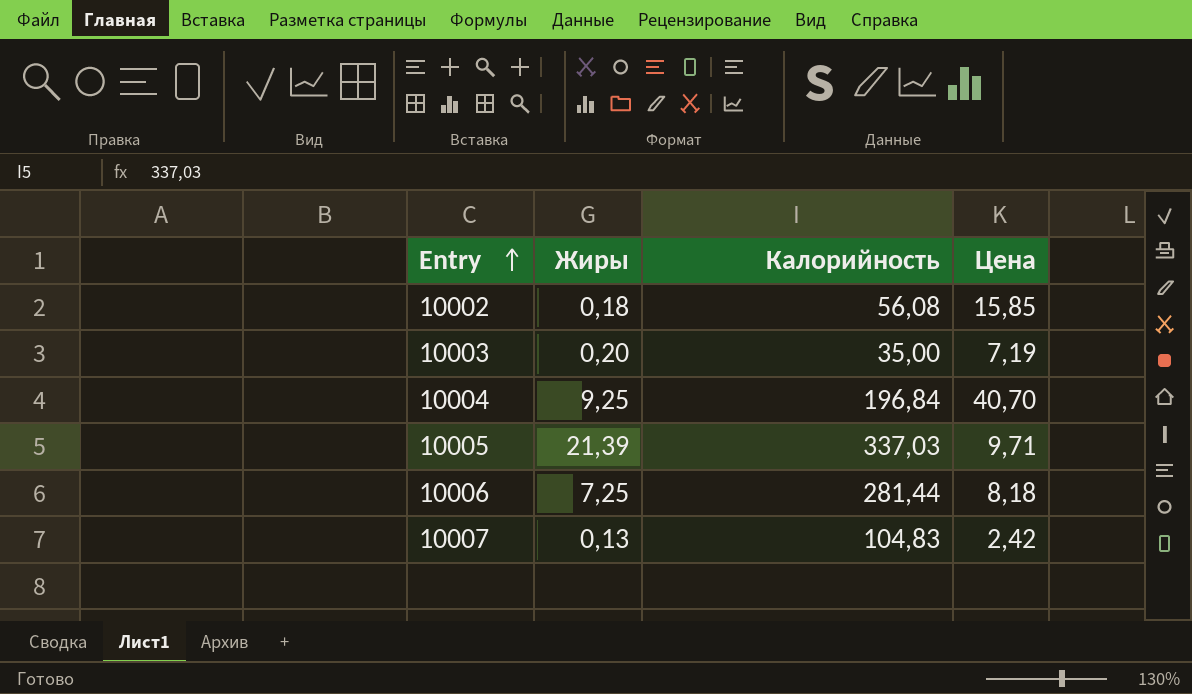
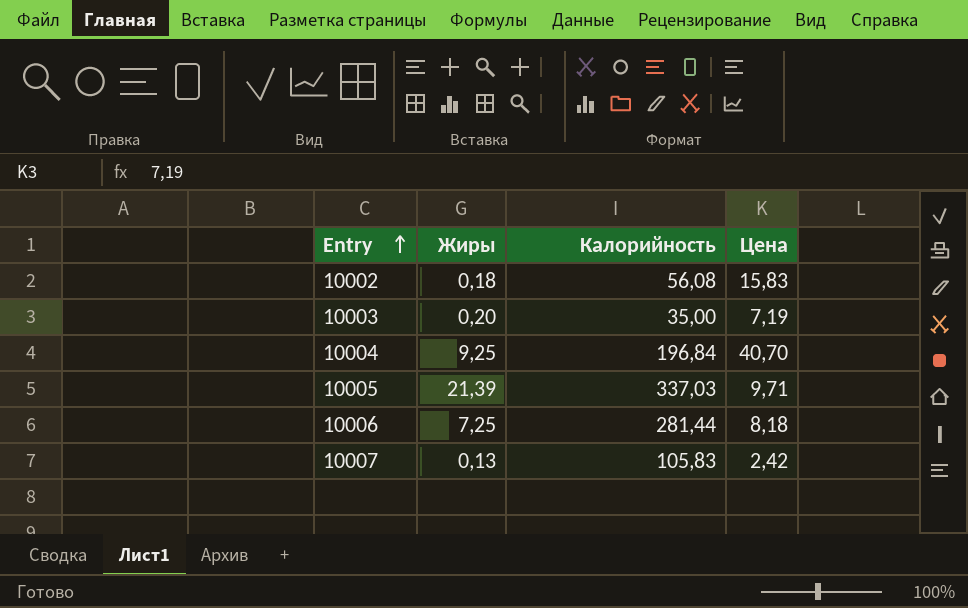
10002 | Цена: 15,85 -> 15,83
10007 | Калорийность: 104,83 -> 105,83

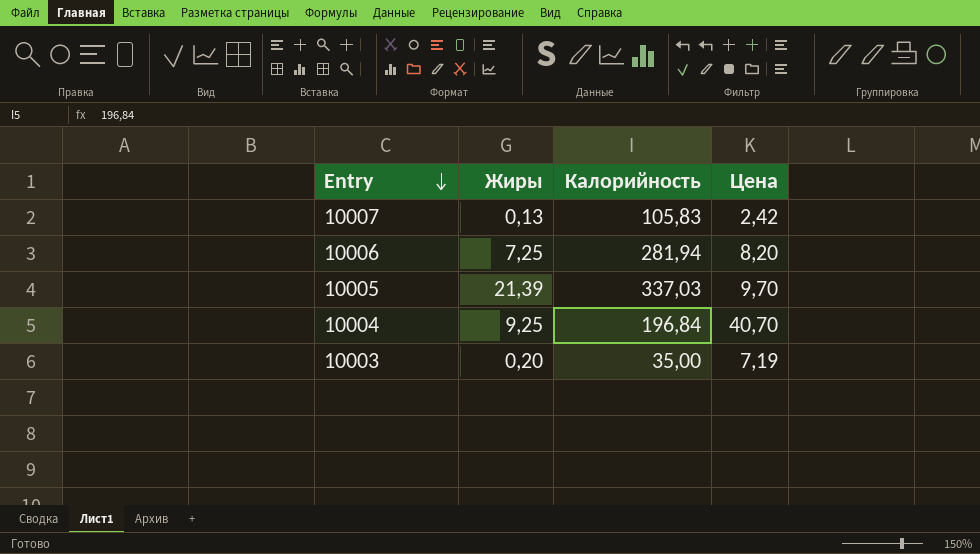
row order: Entry ascending -> Entry descending
row 10002: 0,18 | 56,08 | 15,83 -> none
10006 | Калорийность: 281,44 -> 281,94
10006 | Цена: 8,18 -> 8,20
10005 | Цена: 9,71 -> 9,70

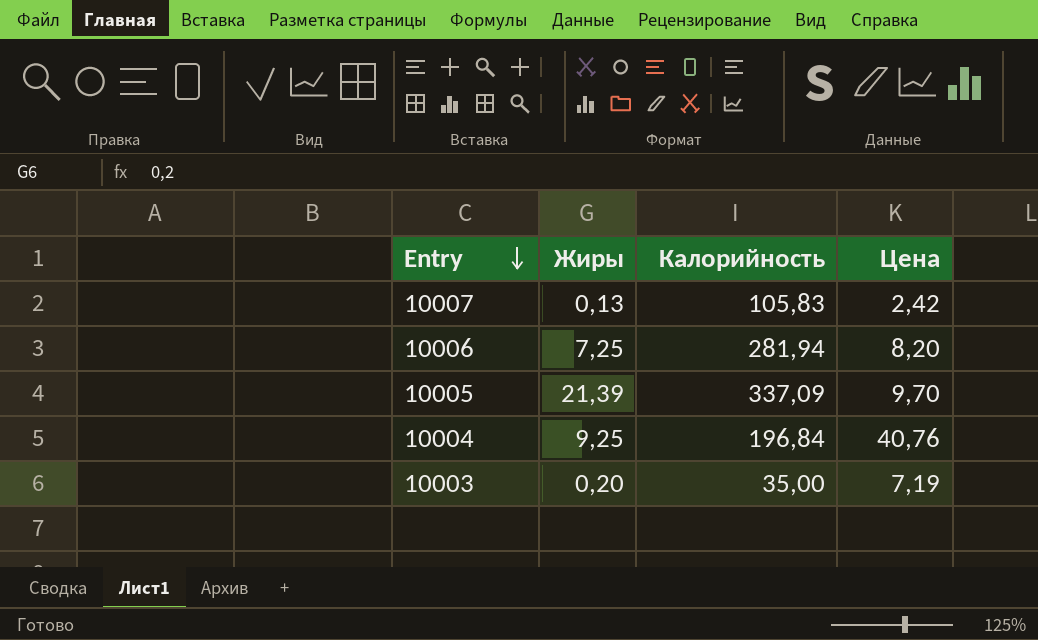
10005 | Калорийность: 337,03 -> 337,09
10004 | Цена: 40,70 -> 40,76

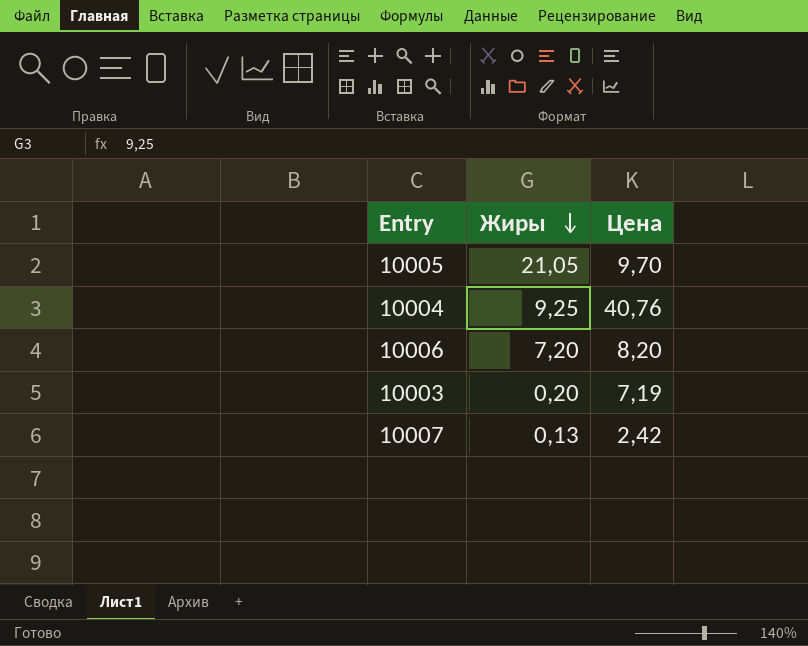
row order: Entry descending -> Жиры descending
column Калорийность | position: 3 -> none
10005 | Жиры: 21,39 -> 21,05
10006 | Жиры: 7,25 -> 7,20

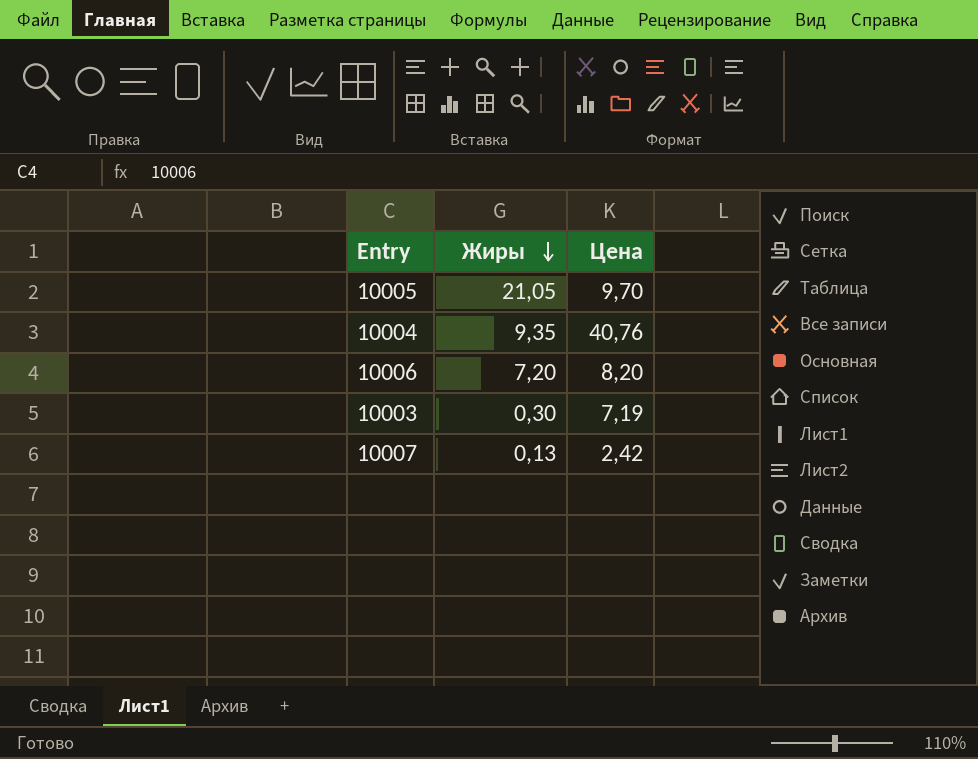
10004 | Жиры: 9,25 -> 9,35
10003 | Жиры: 0,20 -> 0,30

